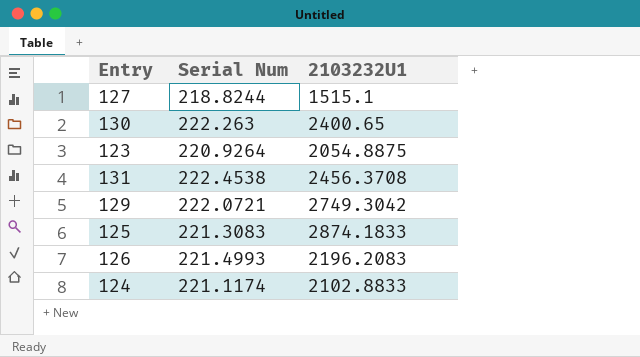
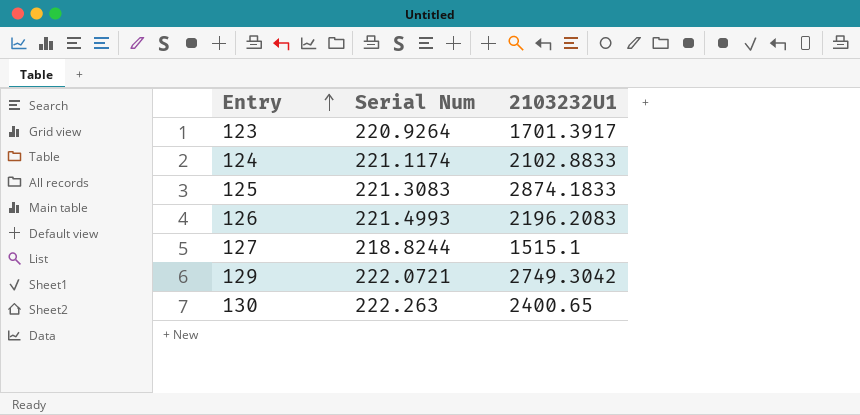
row order: none -> Entry ascending
row 131: 222.4538 | 2456.3708 -> none
123 | 2103232U1: 2054.8875 -> 1701.3917

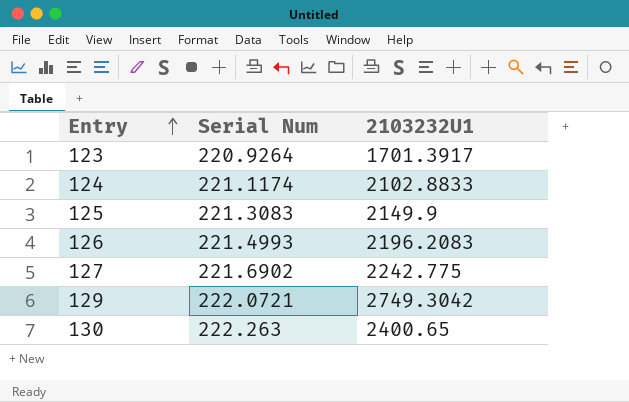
125 | 2103232U1: 2874.1833 -> 2149.9
127 | Serial Num: 218.8244 -> 221.6902
127 | 2103232U1: 1515.1 -> 2242.775

